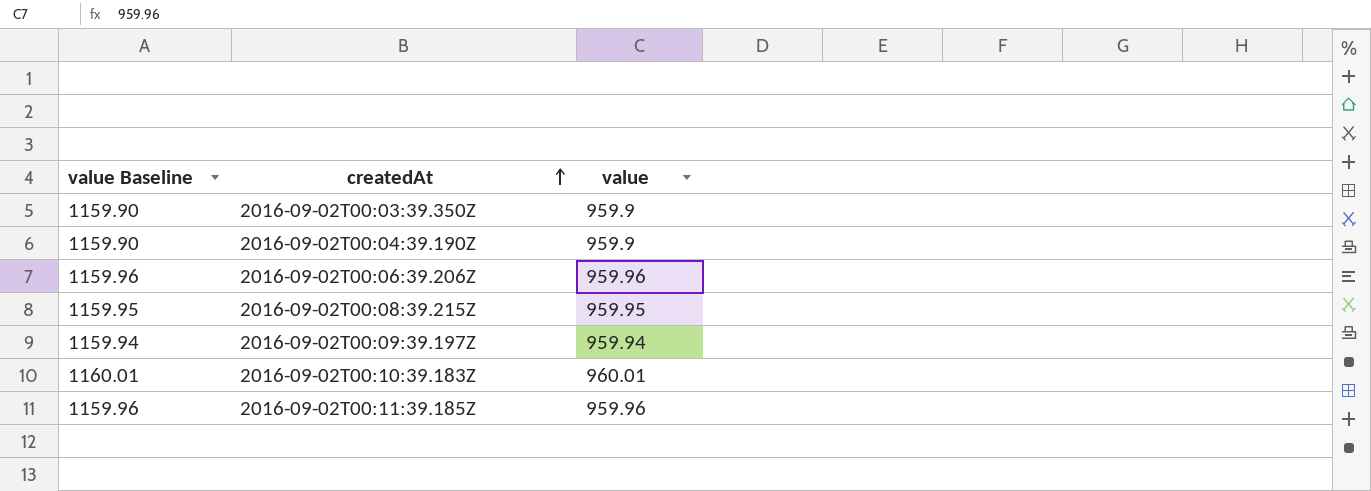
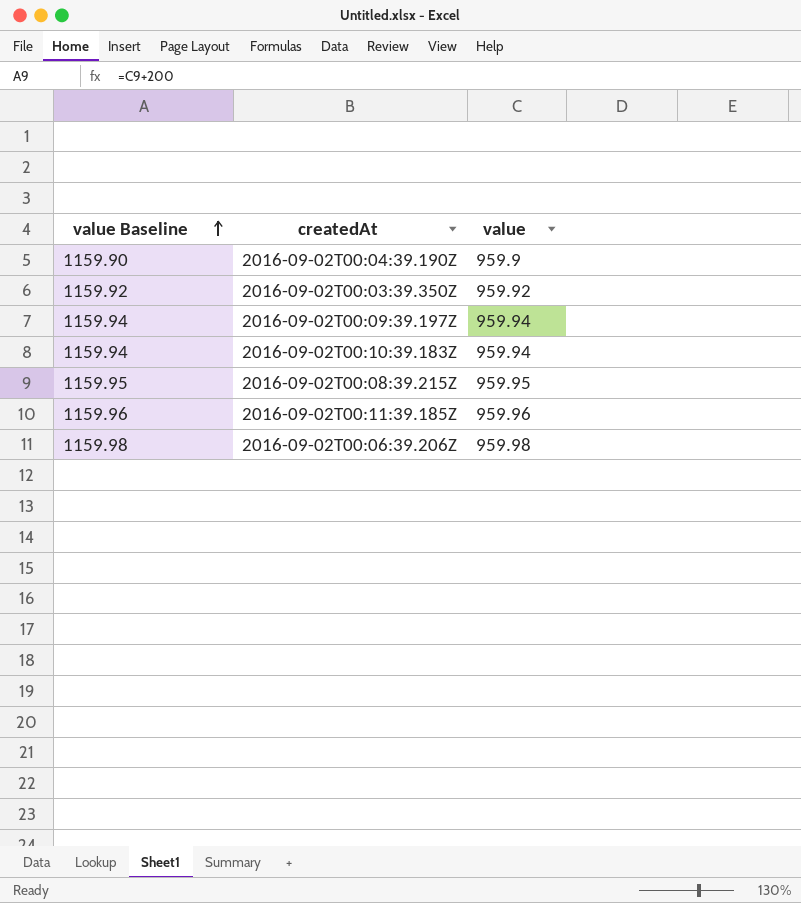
row order: createdAt ascending -> value Baseline ascending
2016-09-02T00:03:39.350Z | value Baseline: 1159.90 -> 1159.92
2016-09-02T00:03:39.350Z | value: 959.9 -> 959.92
2016-09-02T00:10:39.183Z | value Baseline: 1160.01 -> 1159.94
2016-09-02T00:10:39.183Z | value: 960.01 -> 959.94
2016-09-02T00:06:39.206Z | value Baseline: 1159.96 -> 1159.98
2016-09-02T00:06:39.206Z | value: 959.96 -> 959.98

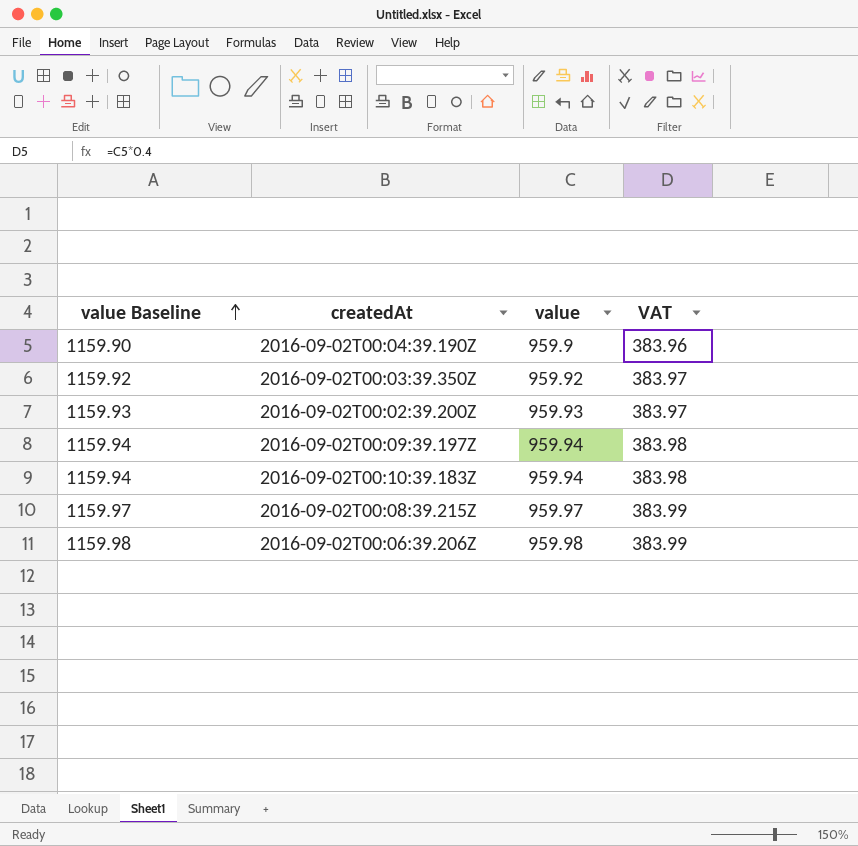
column VAT | formula: none -> [value] * 0.4
row 2016-09-02T00:11:39.185Z: 1159.96 | 959.96 -> none
row 2016-09-02T00:02:39.200Z: none -> 1159.93 | 959.93 | 383.97
2016-09-02T00:08:39.215Z | value Baseline: 1159.95 -> 1159.97
2016-09-02T00:08:39.215Z | value: 959.95 -> 959.97

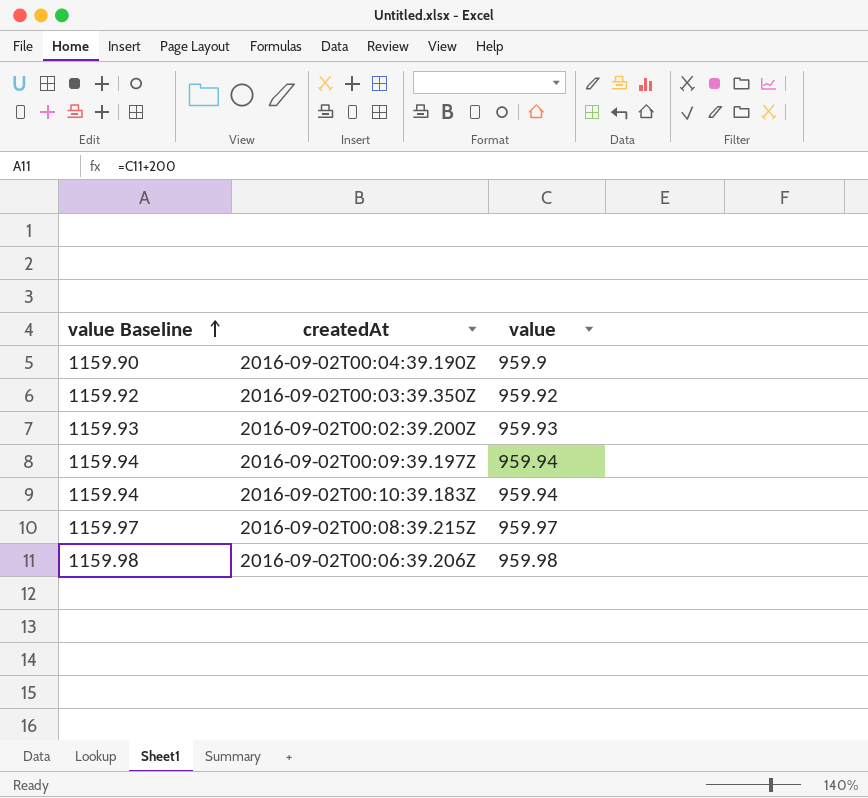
column VAT | formula: [value] * 0.4 -> none

